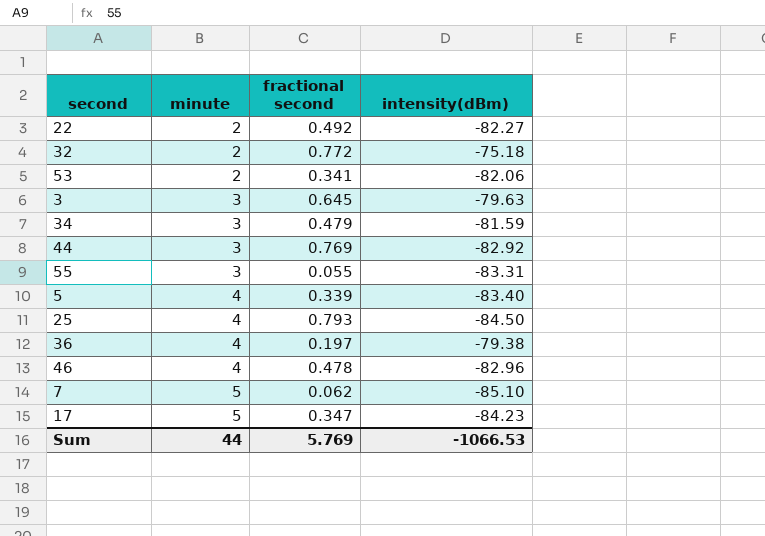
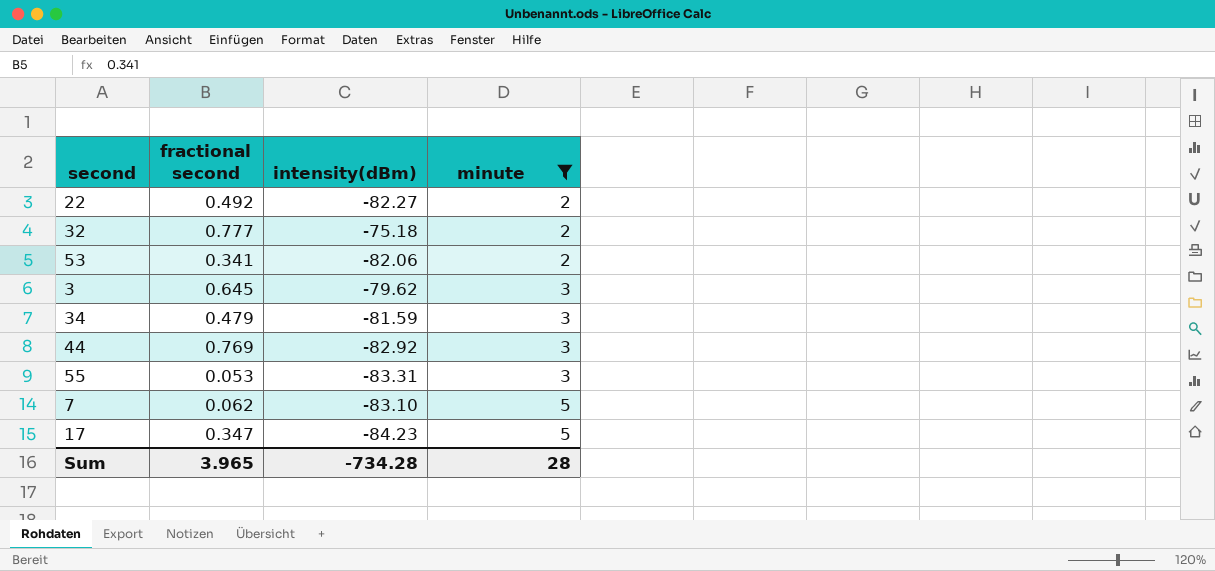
filter: none -> minute != 4
column minute | position: 2 -> 4
32 | fractional second: 0.772 -> 0.777
3 | intensity(dBm): -79.63 -> -79.62
55 | fractional second: 0.055 -> 0.053
7 | intensity(dBm): -85.10 -> -83.10
Sum | fractional second: 5.769 -> 3.965
Sum | intensity(dBm): -1066.53 -> -734.28
Sum | minute: 44 -> 28

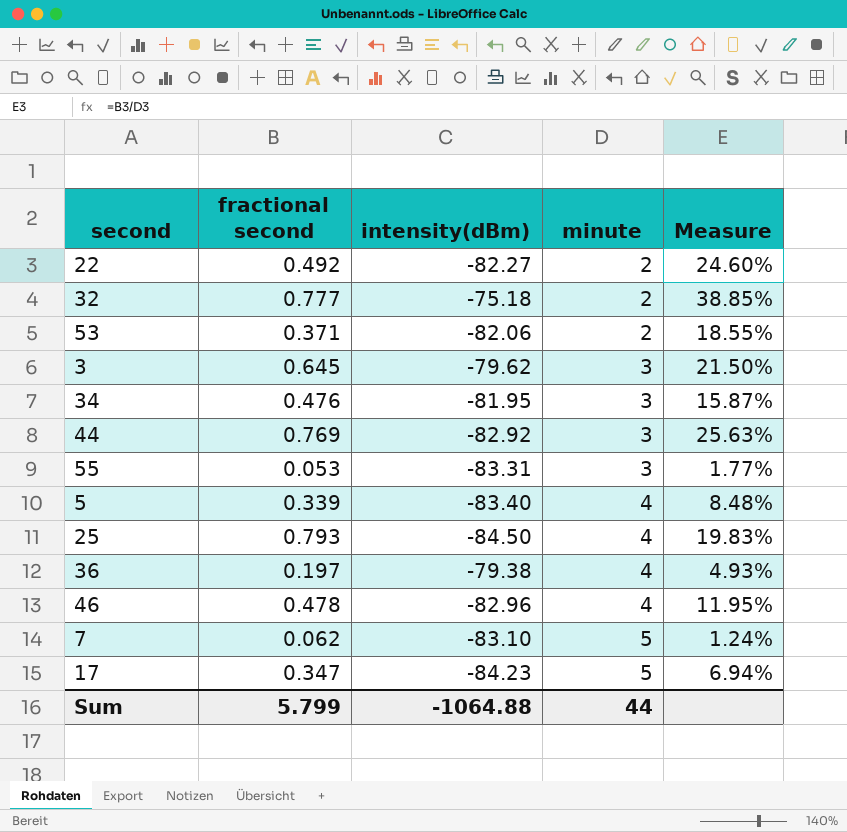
filter: minute != 4 -> none
column Measure | formula: none -> [fractional second] / [minute]
53 | fractional second: 0.341 -> 0.371
34 | fractional second: 0.479 -> 0.476
34 | intensity(dBm): -81.59 -> -81.95
Sum | fractional second: 3.965 -> 5.799
Sum | intensity(dBm): -734.28 -> -1064.88
Sum | minute: 28 -> 44

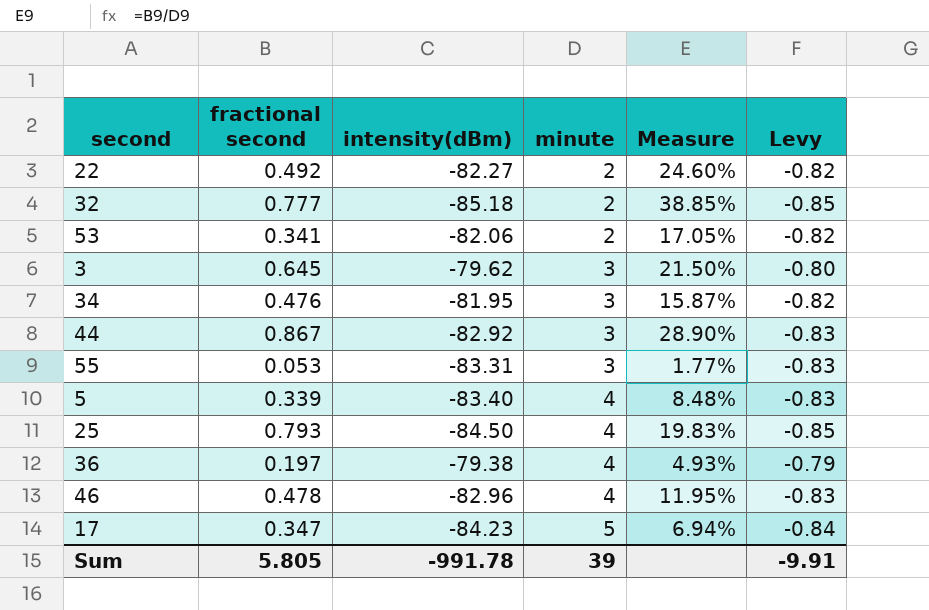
column Levy | formula: none -> [intensity(dBm)] * 0.01
row 7: 0.062 | -83.10 | 5 | 1.24% -> none
32 | intensity(dBm): -75.18 -> -85.18
53 | fractional second: 0.371 -> 0.341
53 | Measure: 18.55% -> 17.05%
44 | fractional second: 0.769 -> 0.867
44 | Measure: 25.63% -> 28.90%
Sum | fractional second: 5.799 -> 5.805
Sum | intensity(dBm): -1064.88 -> -991.78
Sum | minute: 44 -> 39

